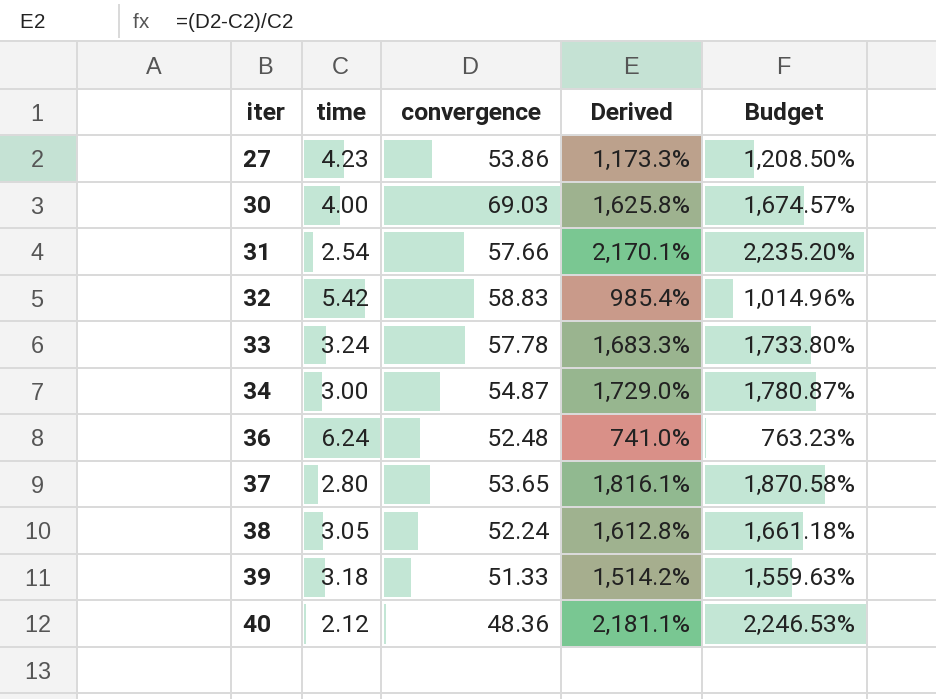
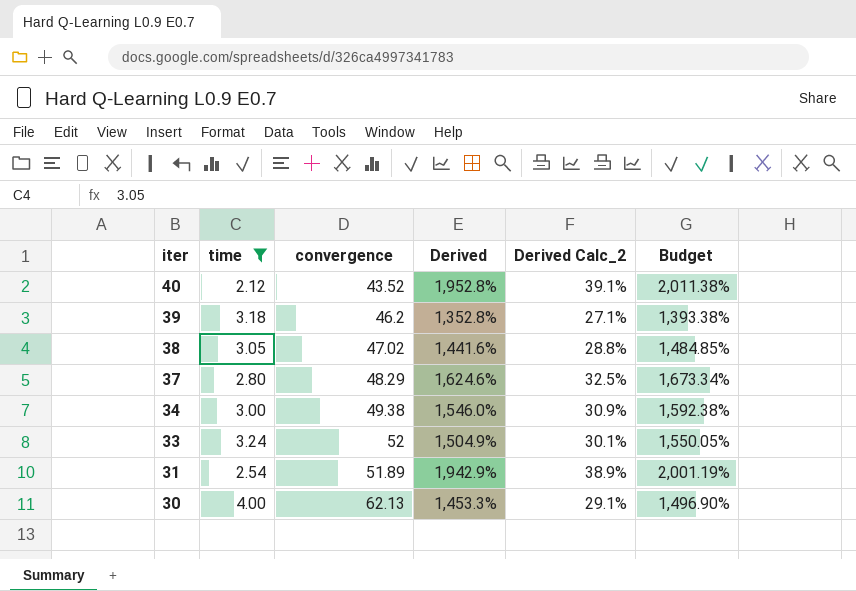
filter: none -> time <= 4.00
row order: iter ascending -> iter descending
column Derived Calc_2 | formula: none -> [Derived] * 0.02
40 | convergence: 48.36 -> 43.52
40 | Derived: 2,181.1% -> 1,952.8%
40 | Budget: 2,246.53% -> 2,011.38%
39 | convergence: 51.33 -> 46.2
39 | Derived: 1,514.2% -> 1,352.8%
39 | Budget: 1,559.63% -> 1,393.38%
38 | convergence: 52.24 -> 47.02
38 | Derived: 1,612.8% -> 1,441.6%
38 | Budget: 1,661.18% -> 1,484.85%
37 | convergence: 53.65 -> 48.29
37 | Derived: 1,816.1% -> 1,624.6%
37 | Budget: 1,870.58% -> 1,673.34%
34 | convergence: 54.87 -> 49.38
34 | Derived: 1,729.0% -> 1,546.0%
34 | Budget: 1,780.87% -> 1,592.38%
33 | convergence: 57.78 -> 52
33 | Derived: 1,683.3% -> 1,504.9%
33 | Budget: 1,733.80% -> 1,550.05%
31 | convergence: 57.66 -> 51.89
31 | Derived: 2,170.1% -> 1,942.9%
31 | Budget: 2,235.20% -> 2,001.19%
30 | convergence: 69.03 -> 62.13
30 | Derived: 1,625.8% -> 1,453.3%
30 | Budget: 1,674.57% -> 1,496.90%

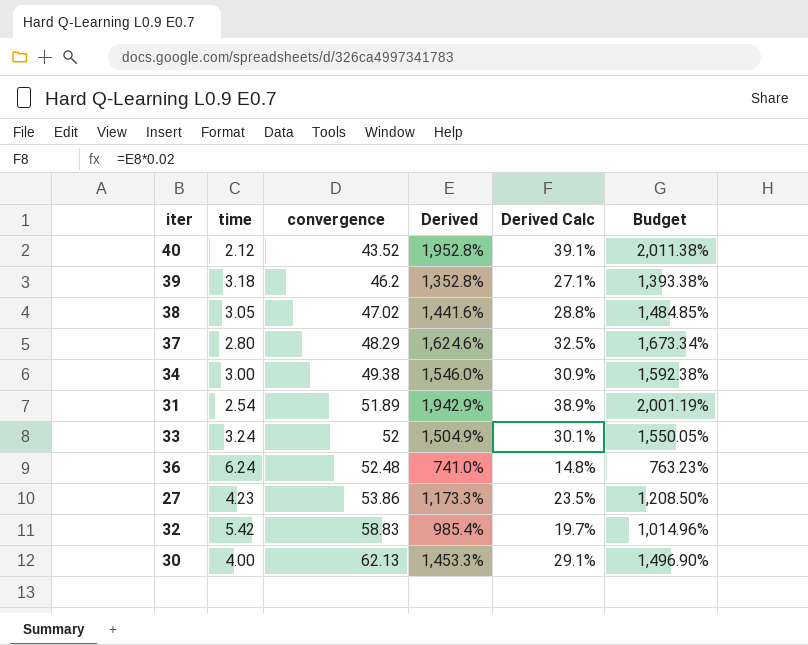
filter: time <= 4.00 -> none
row order: iter descending -> convergence ascending
column name: Derived Calc_2 -> Derived Calc

